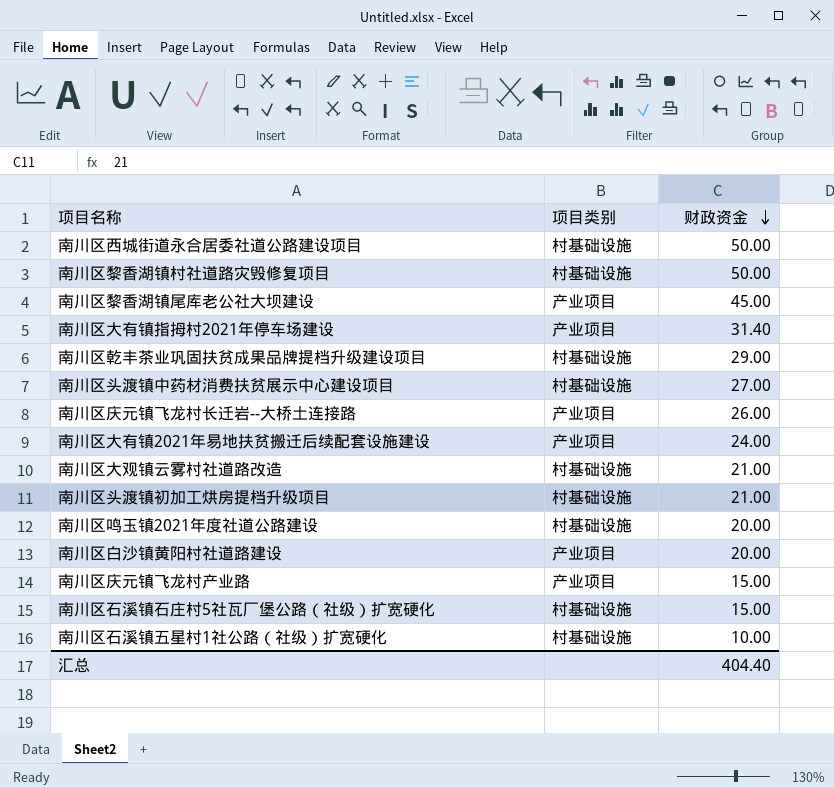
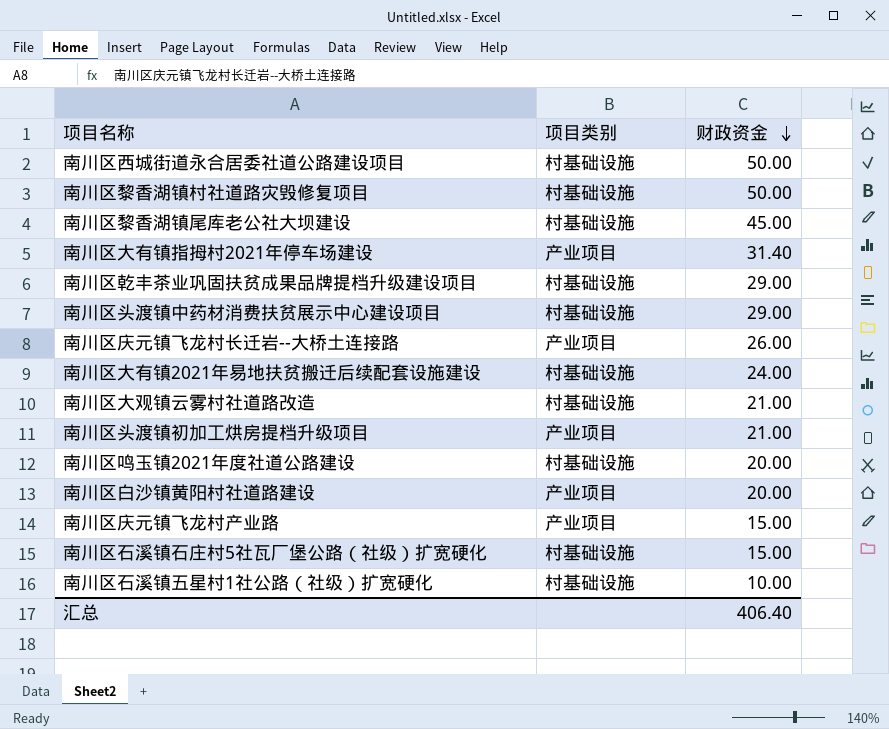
南川区黎香湖镇尾库老公社大坝建设 | 项目类别: 产业项目 -> 村基础设施
南川区头渡镇中药材消费扶贫展示中心建设项目 | 财政资金: 27.00 -> 29.00
南川区大有镇2021年易地扶贫搬迁后续配套设施建设 | 项目类别: 产业项目 -> 村基础设施
南川区头渡镇初加工烘房提档升级项目 | 项目类别: 村基础设施 -> 产业项目
汇总 | 财政资金: 404.40 -> 406.40

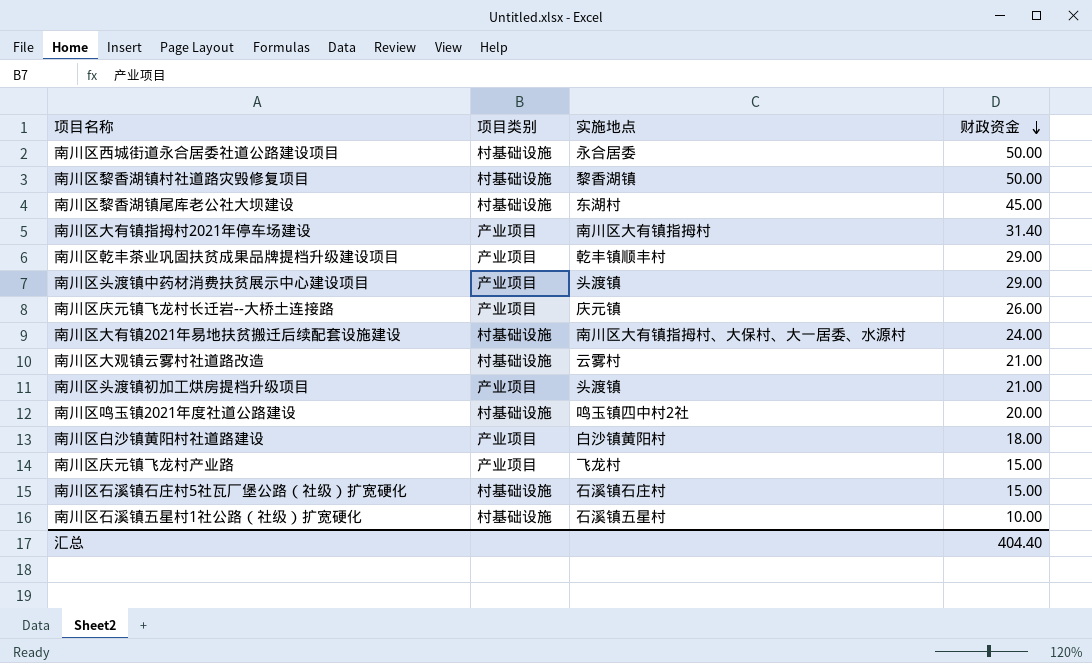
column 实施地点 | position: none -> 3
南川区乾丰茶业巩固扶贫成果品牌提档升级建设项目 | 项目类别: 村基础设施 -> 产业项目
南川区头渡镇中药材消费扶贫展示中心建设项目 | 项目类别: 村基础设施 -> 产业项目
南川区白沙镇黄阳村社道路建设 | 财政资金: 20.00 -> 18.00
汇总 | 财政资金: 406.40 -> 404.40

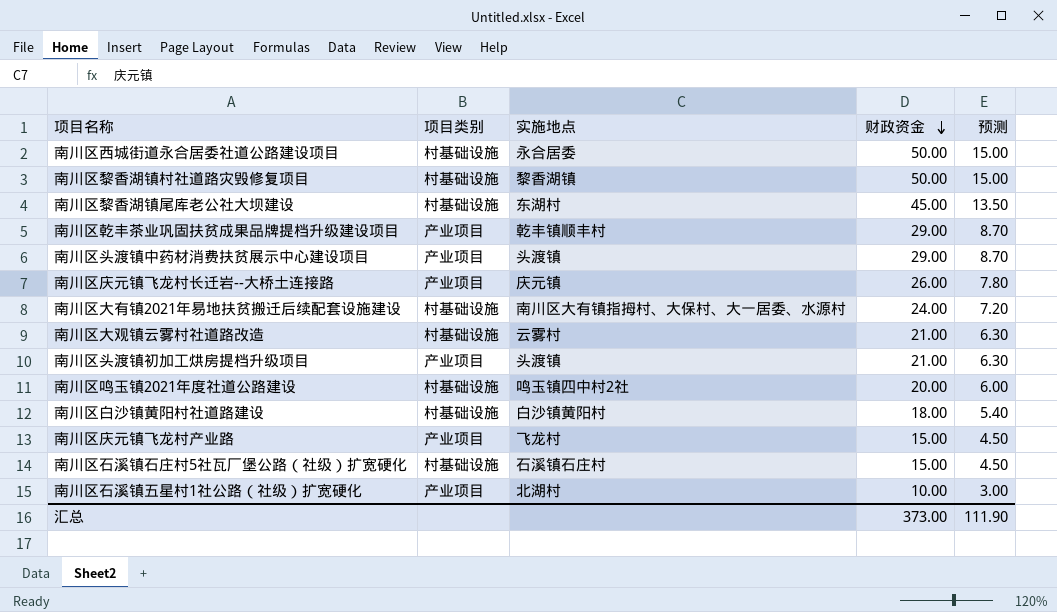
column 预测 | formula: none -> [财政资金] * 0.3
row 南川区大有镇指拇村2021年停车场建设: 产业项目 | 南川区大有镇指拇村 | 31.40 -> none
南川区白沙镇黄阳村社道路建设 | 项目类别: 产业项目 -> 村基础设施
南川区石溪镇五星村1社公路（社级）扩宽硬化 | 项目类别: 村基础设施 -> 产业项目
南川区石溪镇五星村1社公路（社级）扩宽硬化 | 实施地点: 石溪镇五星村 -> 北湖村
汇总 | 财政资金: 404.40 -> 373.00

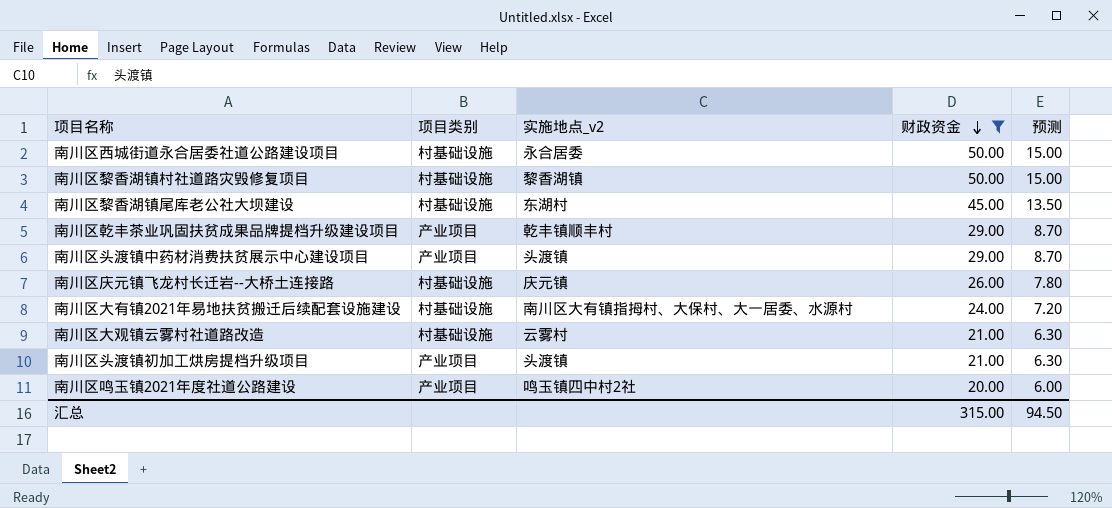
filter: none -> 财政资金 >= 20.00
column name: 实施地点 -> 实施地点_v2
南川区庆元镇飞龙村长迁岩--大桥土连接路 | 项目类别: 产业项目 -> 村基础设施
南川区鸣玉镇2021年度社道公路建设 | 项目类别: 村基础设施 -> 产业项目
汇总 | 财政资金: 373.00 -> 315.00
汇总 | 预测: 111.90 -> 94.50

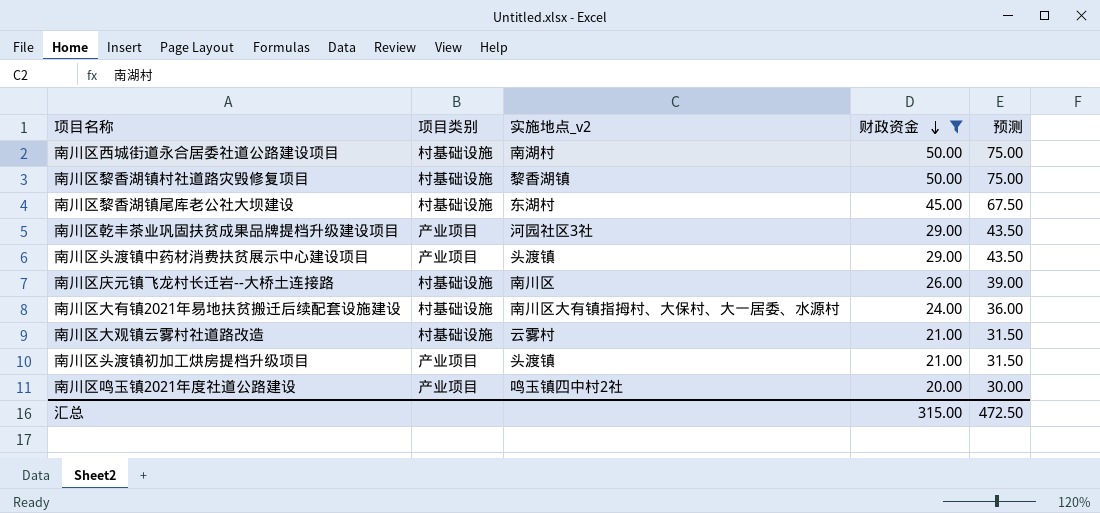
column 预测 | formula: [财政资金] * 0.3 -> [财政资金] * 1.5
南川区西城街道永合居委社道公路建设项目 | 实施地点_v2: 永合居委 -> 南湖村
南川区乾丰茶业巩固扶贫成果品牌提档升级建设项目 | 实施地点_v2: 乾丰镇顺丰村 -> 河园社区3社
南川区庆元镇飞龙村长迁岩--大桥土连接路 | 实施地点_v2: 庆元镇 -> 南川区
汇总 | 预测: 94.50 -> 472.50

